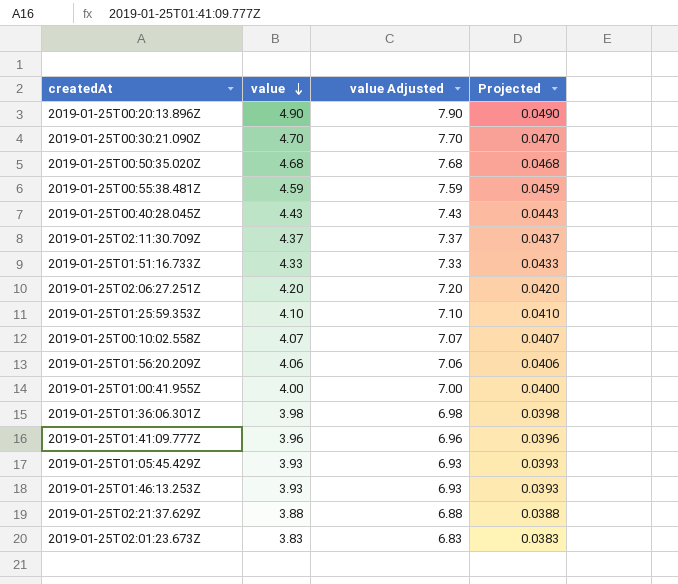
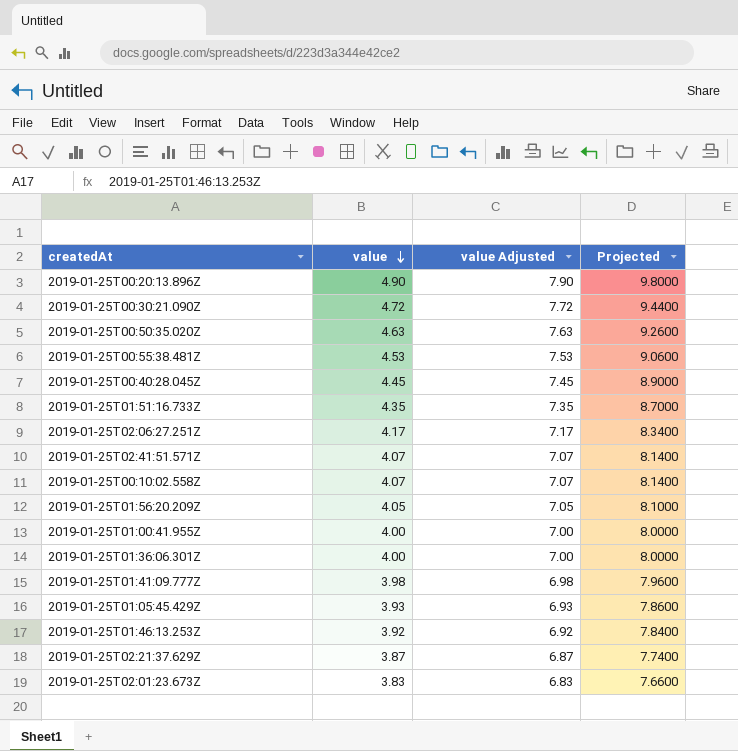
column Projected | formula: [value] * 0.01 -> [value] * 2
row 2019-01-25T02:11:30.709Z: 4.37 | 7.37 | 0.0437 -> none
row 2019-01-25T01:25:59.353Z: 4.10 | 7.10 | 0.0410 -> none
2019-01-25T00:30:21.090Z | value: 4.70 -> 4.72
2019-01-25T00:30:21.090Z | value Adjusted: 7.70 -> 7.72
2019-01-25T00:50:35.020Z | value: 4.68 -> 4.63
2019-01-25T00:50:35.020Z | value Adjusted: 7.68 -> 7.63
2019-01-25T00:55:38.481Z | value: 4.59 -> 4.53
2019-01-25T00:55:38.481Z | value Adjusted: 7.59 -> 7.53
2019-01-25T00:40:28.045Z | value: 4.43 -> 4.45
2019-01-25T00:40:28.045Z | value Adjusted: 7.43 -> 7.45
2019-01-25T01:51:16.733Z | value: 4.33 -> 4.35
2019-01-25T01:51:16.733Z | value Adjusted: 7.33 -> 7.35
2019-01-25T02:06:27.251Z | value: 4.20 -> 4.17
2019-01-25T02:06:27.251Z | value Adjusted: 7.20 -> 7.17
row 2019-01-25T02:41:51.571Z: none -> 4.07 | 7.07 | 8.1400
2019-01-25T01:56:20.209Z | value: 4.06 -> 4.05
2019-01-25T01:56:20.209Z | value Adjusted: 7.06 -> 7.05
2019-01-25T01:36:06.301Z | value: 3.98 -> 4.00
2019-01-25T01:36:06.301Z | value Adjusted: 6.98 -> 7.00
2019-01-25T01:41:09.777Z | value: 3.96 -> 3.98
2019-01-25T01:41:09.777Z | value Adjusted: 6.96 -> 6.98
2019-01-25T01:46:13.253Z | value: 3.93 -> 3.92
2019-01-25T01:46:13.253Z | value Adjusted: 6.93 -> 6.92
2019-01-25T02:21:37.629Z | value: 3.88 -> 3.87
2019-01-25T02:21:37.629Z | value Adjusted: 6.88 -> 6.87

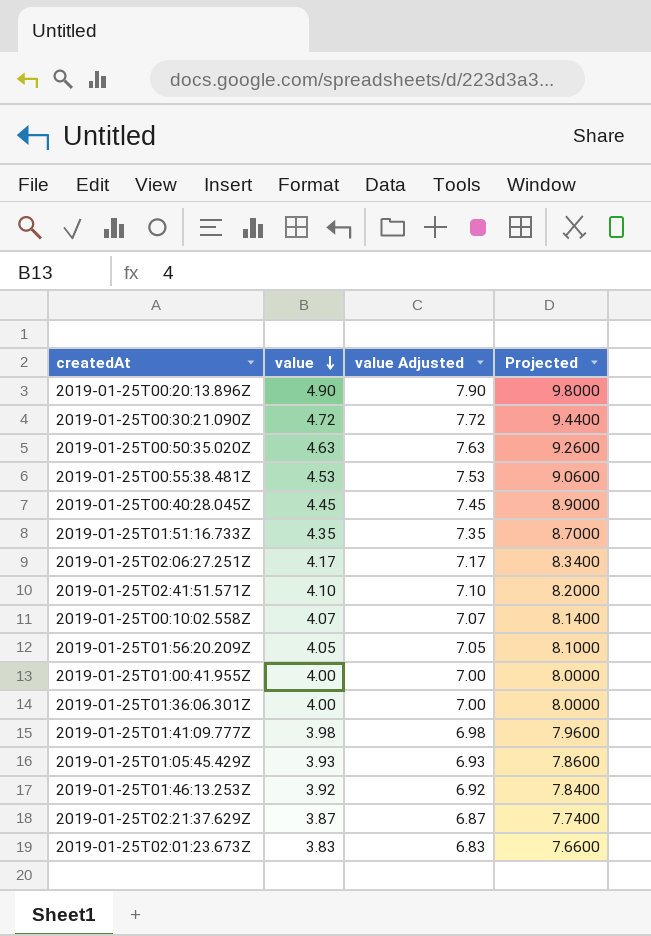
2019-01-25T02:41:51.571Z | value: 4.07 -> 4.10
2019-01-25T02:41:51.571Z | value Adjusted: 7.07 -> 7.10
2019-01-25T02:41:51.571Z | Projected: 8.1400 -> 8.2000

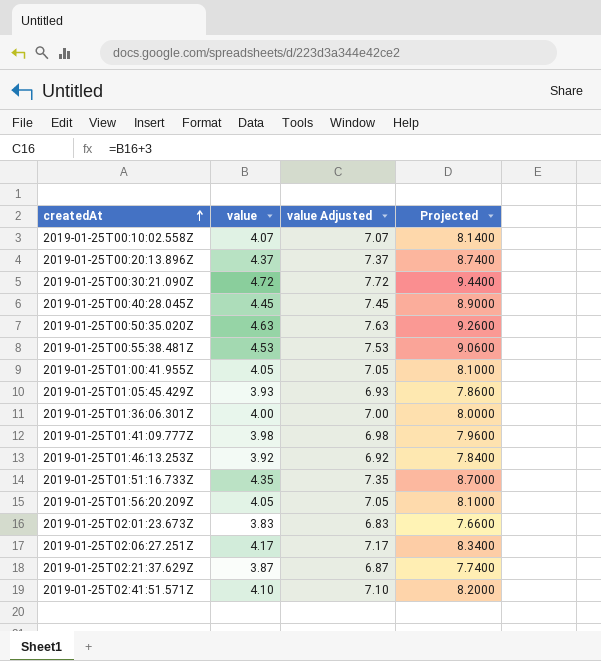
row order: value descending -> createdAt ascending
2019-01-25T00:20:13.896Z | value: 4.90 -> 4.37
2019-01-25T00:20:13.896Z | value Adjusted: 7.90 -> 7.37
2019-01-25T00:20:13.896Z | Projected: 9.8000 -> 8.7400
2019-01-25T01:00:41.955Z | value: 4.00 -> 4.05
2019-01-25T01:00:41.955Z | value Adjusted: 7.00 -> 7.05
2019-01-25T01:00:41.955Z | Projected: 8.0000 -> 8.1000

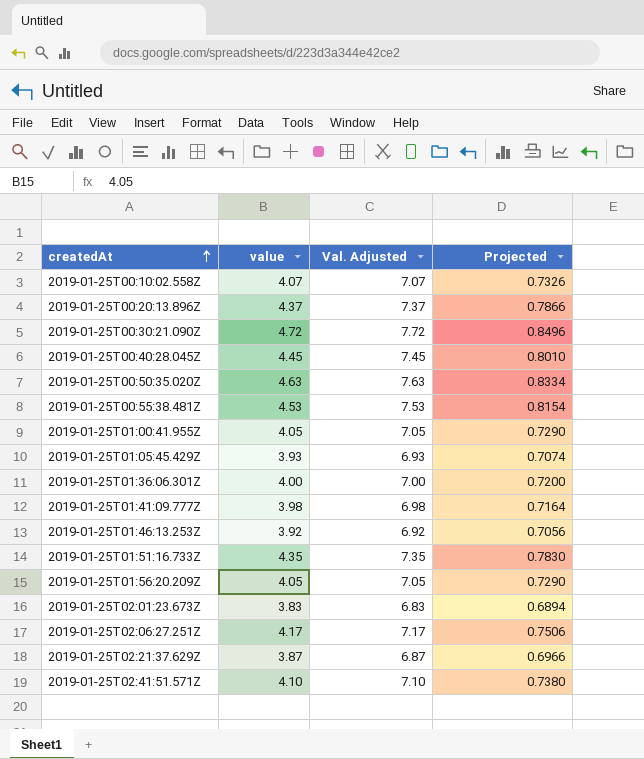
column name: value Adjusted -> Val. Adjusted
column Projected | formula: [value] * 2 -> [value] * 0.18

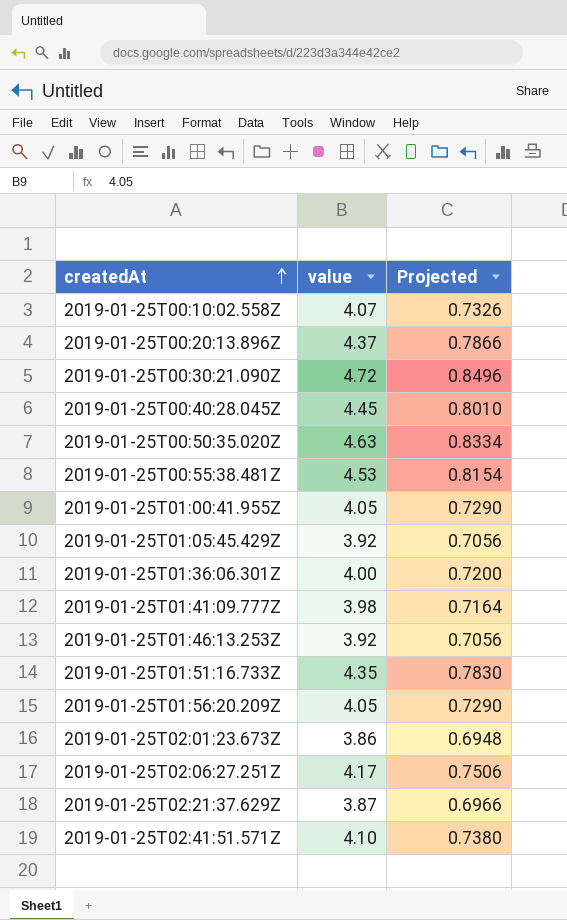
column Val. Adjusted | formula: [value] + 3 -> none
2019-01-25T01:05:45.429Z | value: 3.93 -> 3.92
2019-01-25T01:05:45.429Z | Projected: 0.7074 -> 0.7056
2019-01-25T02:01:23.673Z | value: 3.83 -> 3.86
2019-01-25T02:01:23.673Z | Projected: 0.6894 -> 0.6948

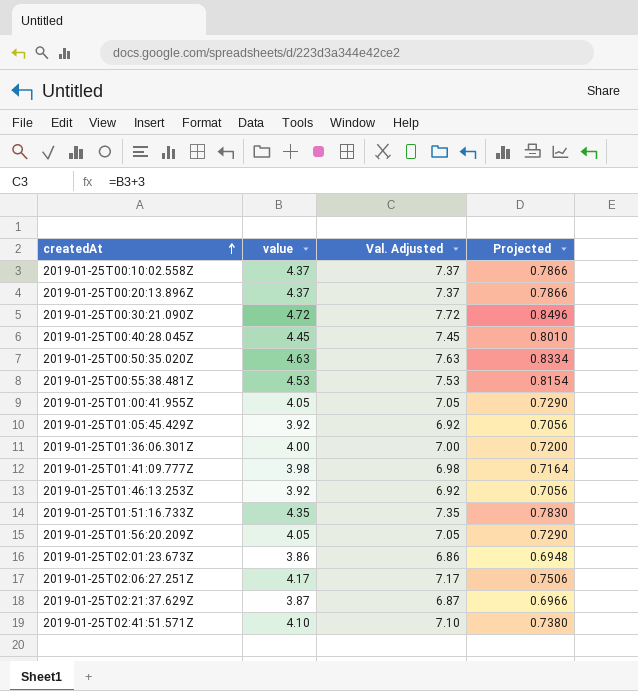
column Val. Adjusted | formula: none -> [value] + 3
2019-01-25T00:10:02.558Z | value: 4.07 -> 4.37
2019-01-25T00:10:02.558Z | Projected: 0.7326 -> 0.7866

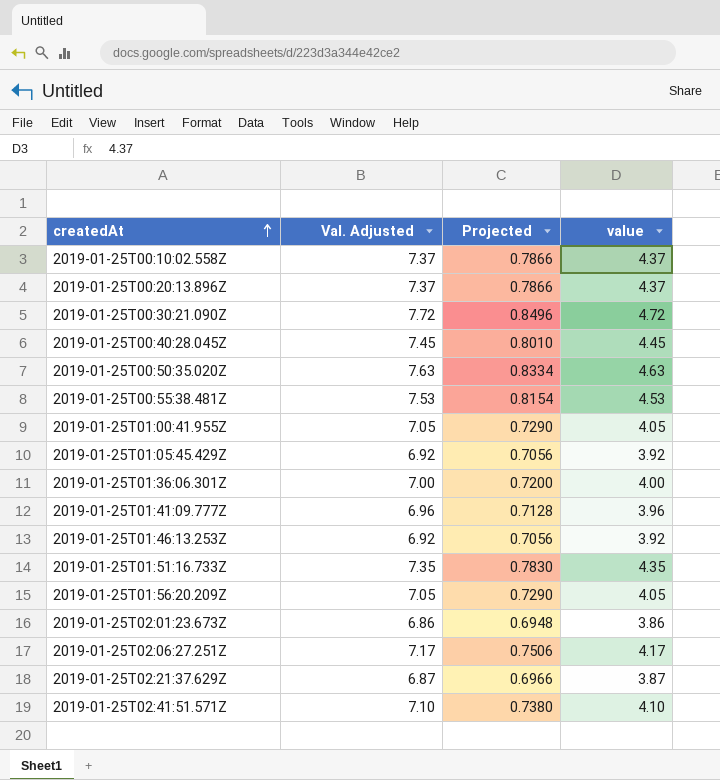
column value | position: 2 -> 4
2019-01-25T01:41:09.777Z | Val. Adjusted: 6.98 -> 6.96
2019-01-25T01:41:09.777Z | Projected: 0.7164 -> 0.7128
2019-01-25T01:41:09.777Z | value: 3.98 -> 3.96

